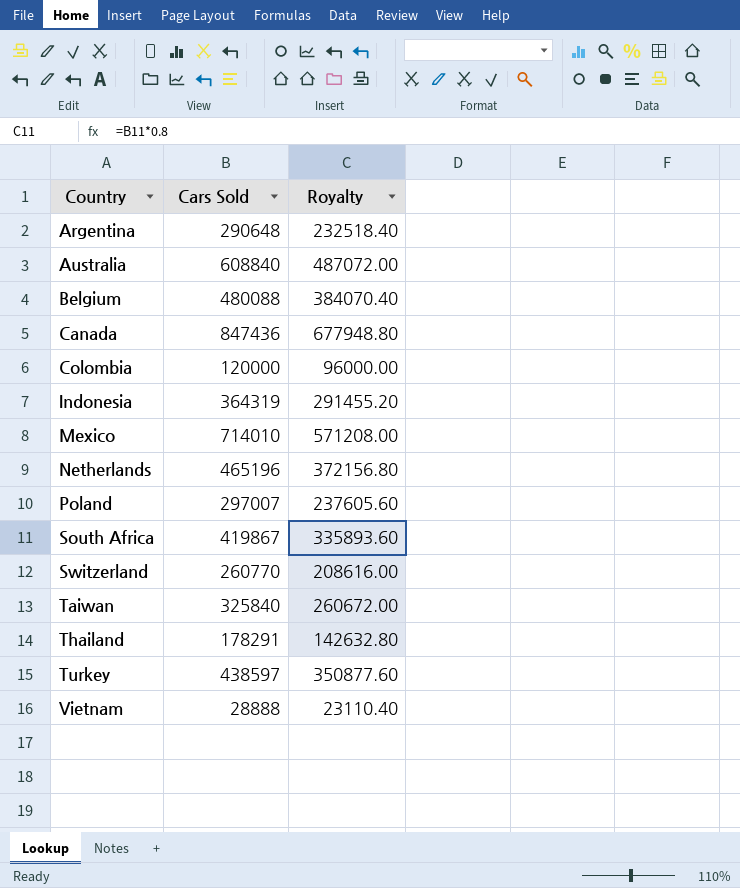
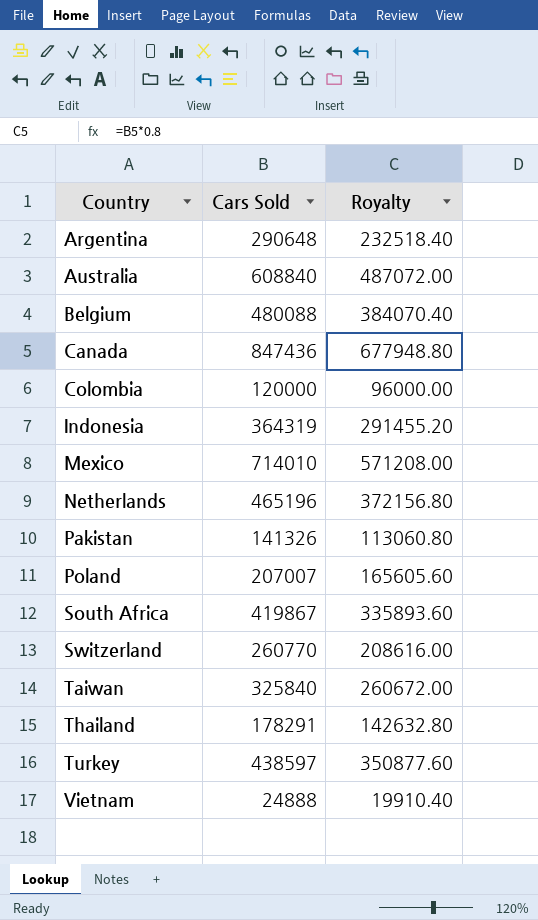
row Pakistan: none -> 141326 | 113060.80
Poland | Cars Sold: 297007 -> 207007
Poland | Royalty: 237605.60 -> 165605.60
Vietnam | Cars Sold: 28888 -> 24888
Vietnam | Royalty: 23110.40 -> 19910.40

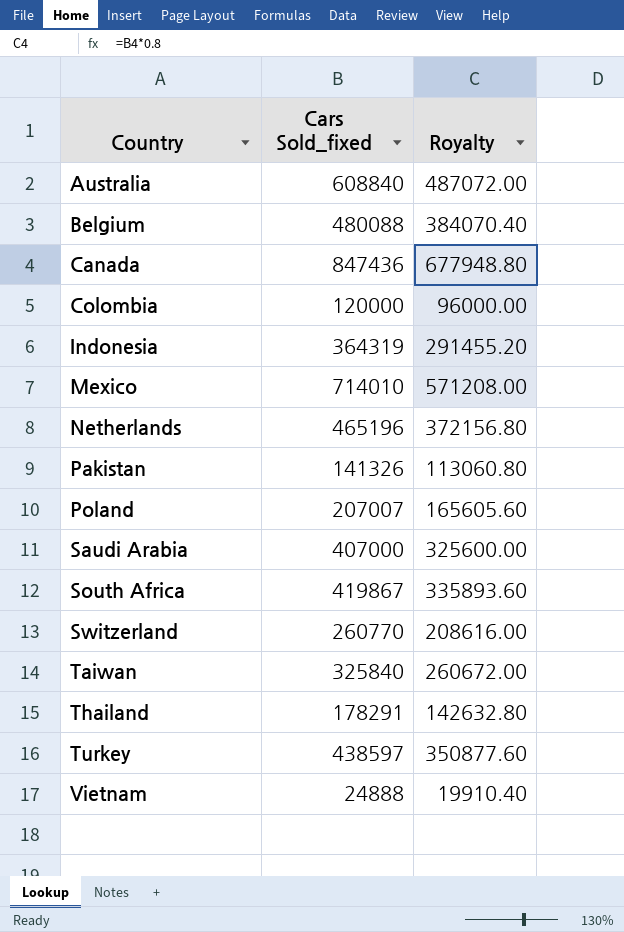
column name: Cars Sold -> Cars Sold_fixed
row Argentina: 290648 | 232518.40 -> none
row Saudi Arabia: none -> 407000 | 325600.00

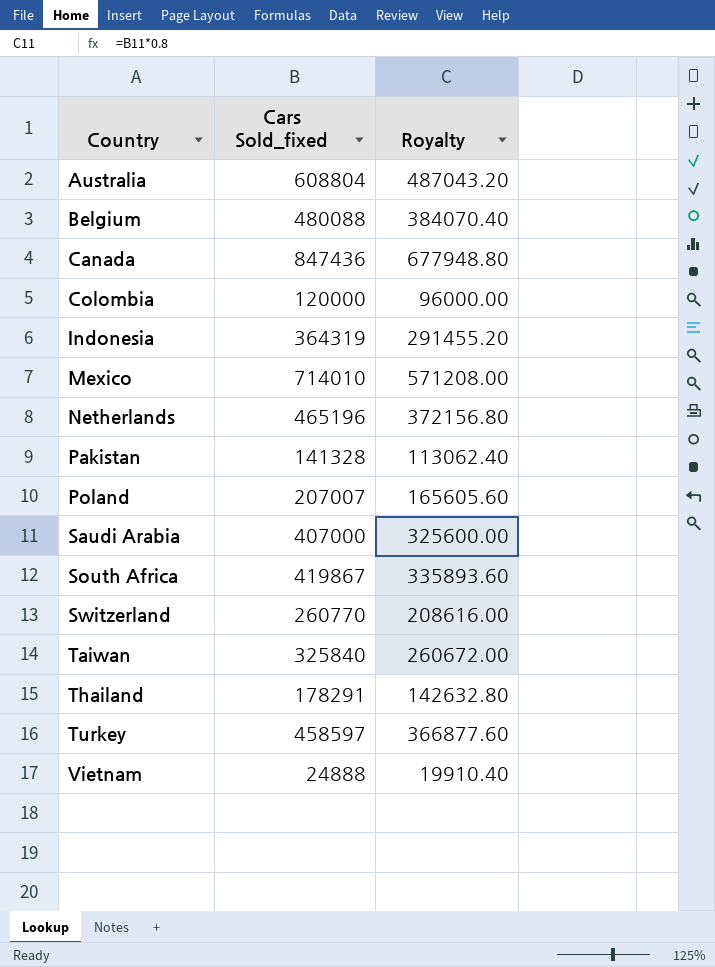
Australia | Cars Sold_fixed: 608840 -> 608804
Australia | Royalty: 487072.00 -> 487043.20
Pakistan | Cars Sold_fixed: 141326 -> 141328
Pakistan | Royalty: 113060.80 -> 113062.40
Turkey | Cars Sold_fixed: 438597 -> 458597
Turkey | Royalty: 350877.60 -> 366877.60

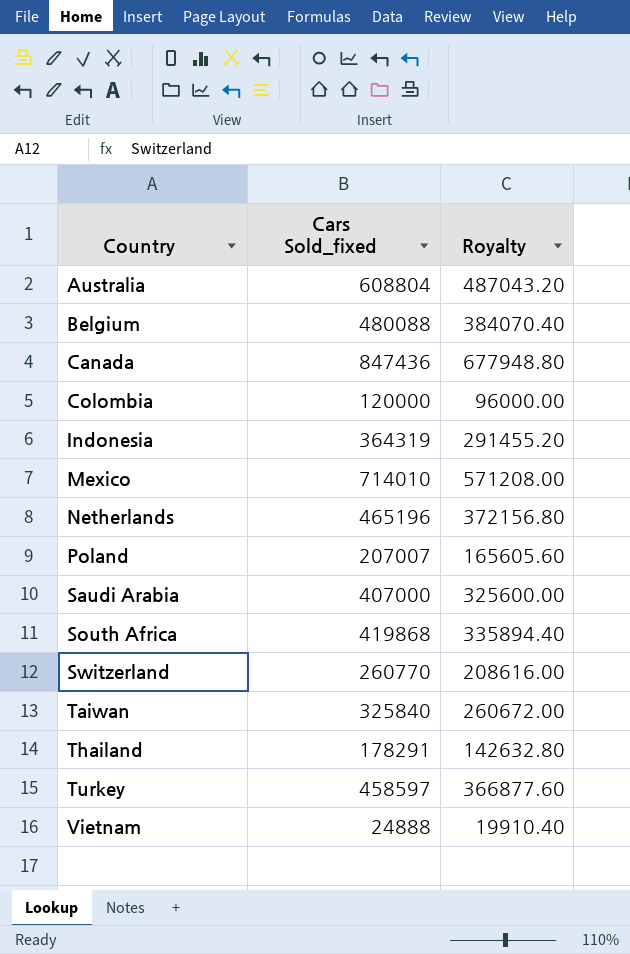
row Pakistan: 141328 | 113062.40 -> none
South Africa | Cars Sold_fixed: 419867 -> 419868
South Africa | Royalty: 335893.60 -> 335894.40

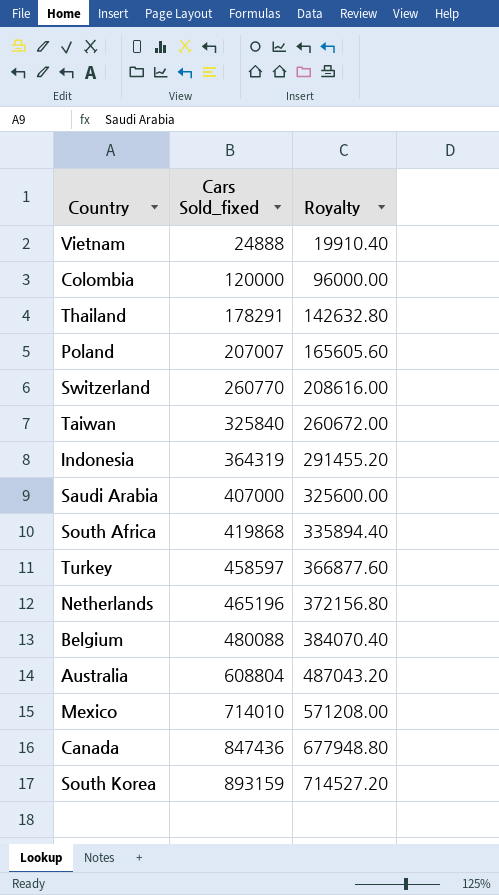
row order: Country ascending -> Cars Sold_fixed ascending
row South Korea: none -> 893159 | 714527.20

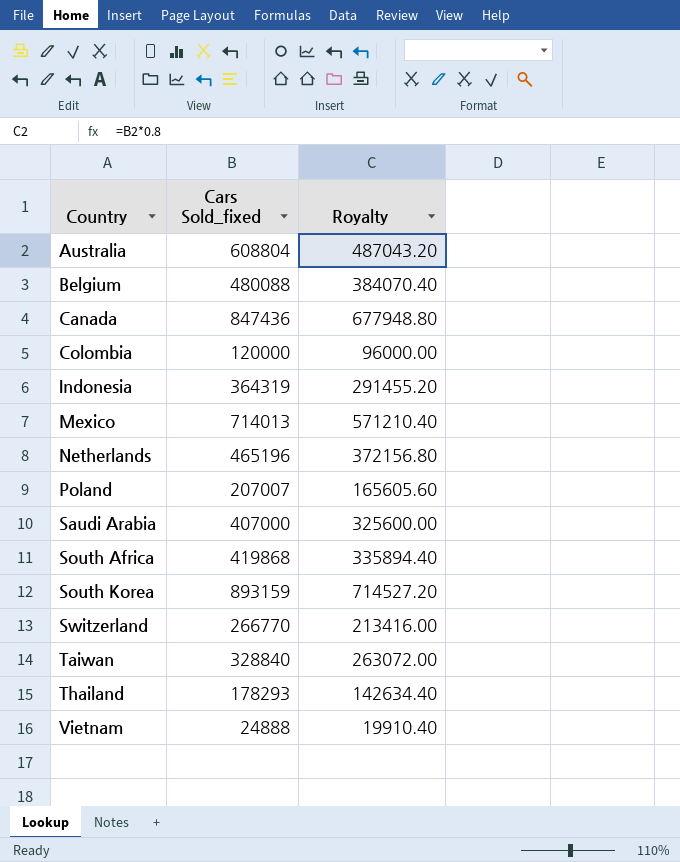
row order: Cars Sold_fixed ascending -> Country ascending
row Turkey: 458597 | 366877.60 -> none
Mexico | Cars Sold_fixed: 714010 -> 714013
Mexico | Royalty: 571208.00 -> 571210.40
Switzerland | Cars Sold_fixed: 260770 -> 266770
Switzerland | Royalty: 208616.00 -> 213416.00
Taiwan | Cars Sold_fixed: 325840 -> 328840
Taiwan | Royalty: 260672.00 -> 263072.00
Thailand | Cars Sold_fixed: 178291 -> 178293
Thailand | Royalty: 142632.80 -> 142634.40

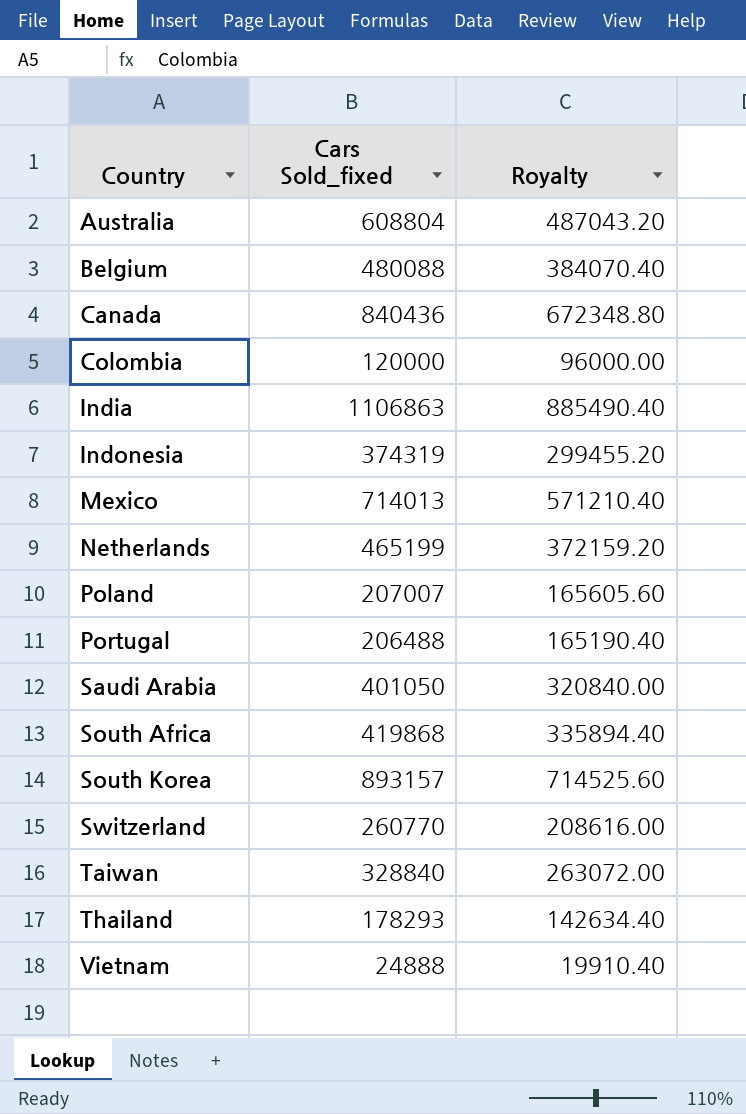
Canada | Cars Sold_fixed: 847436 -> 840436
Canada | Royalty: 677948.80 -> 672348.80
row India: none -> 1106863 | 885490.40
Indonesia | Cars Sold_fixed: 364319 -> 374319
Indonesia | Royalty: 291455.20 -> 299455.20
Netherlands | Cars Sold_fixed: 465196 -> 465199
Netherlands | Royalty: 372156.80 -> 372159.20
row Portugal: none -> 206488 | 165190.40
Saudi Arabia | Cars Sold_fixed: 407000 -> 401050
Saudi Arabia | Royalty: 325600.00 -> 320840.00
South Korea | Cars Sold_fixed: 893159 -> 893157
South Korea | Royalty: 714527.20 -> 714525.60
Switzerland | Cars Sold_fixed: 266770 -> 260770
Switzerland | Royalty: 213416.00 -> 208616.00

